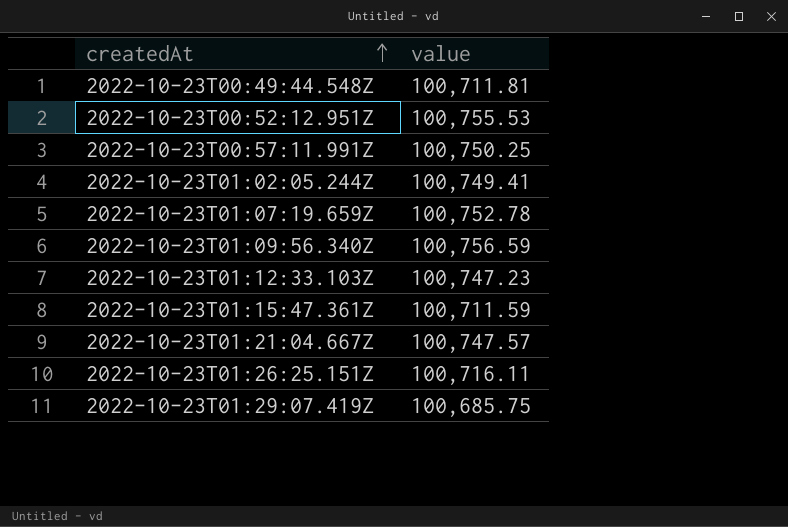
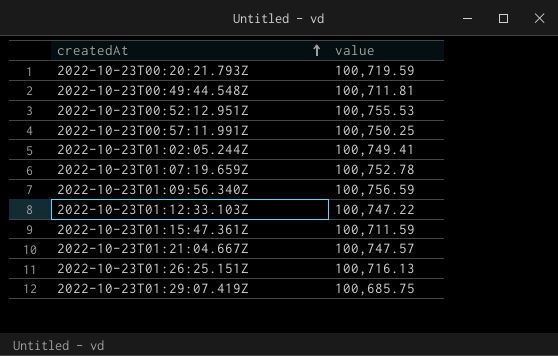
row 2022-10-23T00:20:21.793Z: none -> 100,719.59
2022-10-23T01:12:33.103Z | value: 100,747.23 -> 100,747.22
2022-10-23T01:26:25.151Z | value: 100,716.11 -> 100,716.13

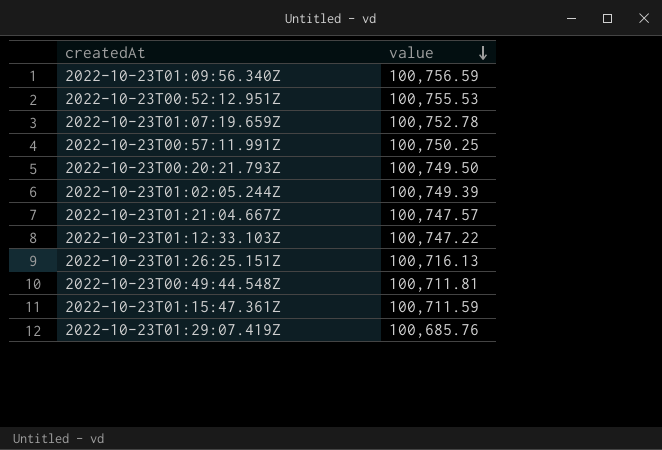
row order: createdAt ascending -> value descending
2022-10-23T00:20:21.793Z | value: 100,719.59 -> 100,749.50
2022-10-23T01:02:05.244Z | value: 100,749.41 -> 100,749.39
2022-10-23T01:29:07.419Z | value: 100,685.75 -> 100,685.76

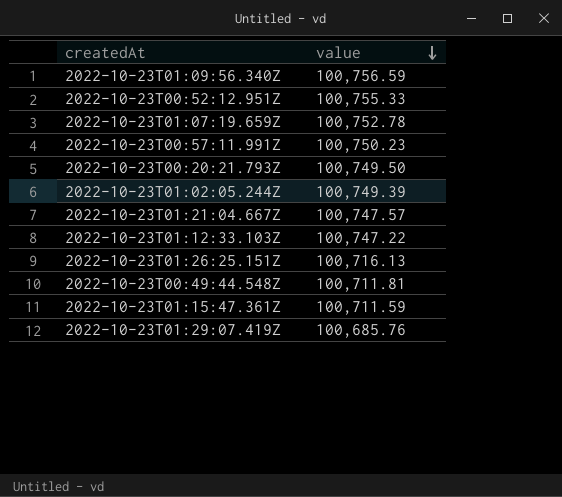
2022-10-23T00:52:12.951Z | value: 100,755.53 -> 100,755.33
2022-10-23T00:57:11.991Z | value: 100,750.25 -> 100,750.23

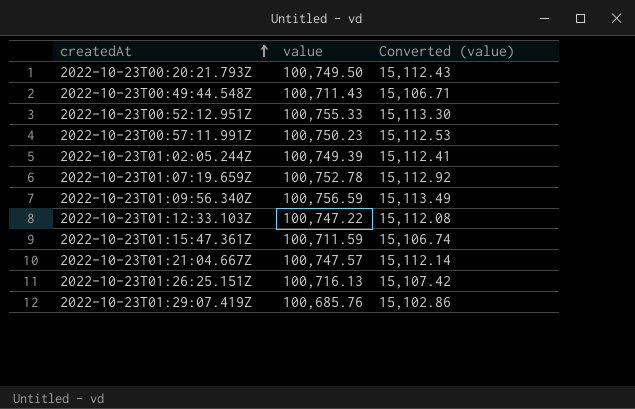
row order: value descending -> createdAt ascending
column Converted (value) | formula: none -> [value] * 0.15
2022-10-23T00:49:44.548Z | value: 100,711.81 -> 100,711.43

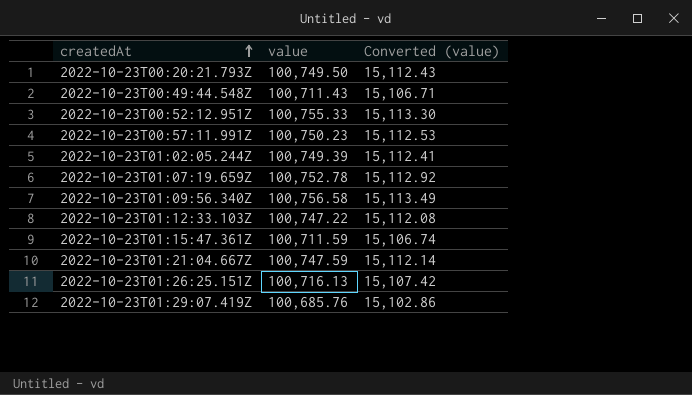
2022-10-23T01:09:56.340Z | value: 100,756.59 -> 100,756.58
2022-10-23T01:21:04.667Z | value: 100,747.57 -> 100,747.59

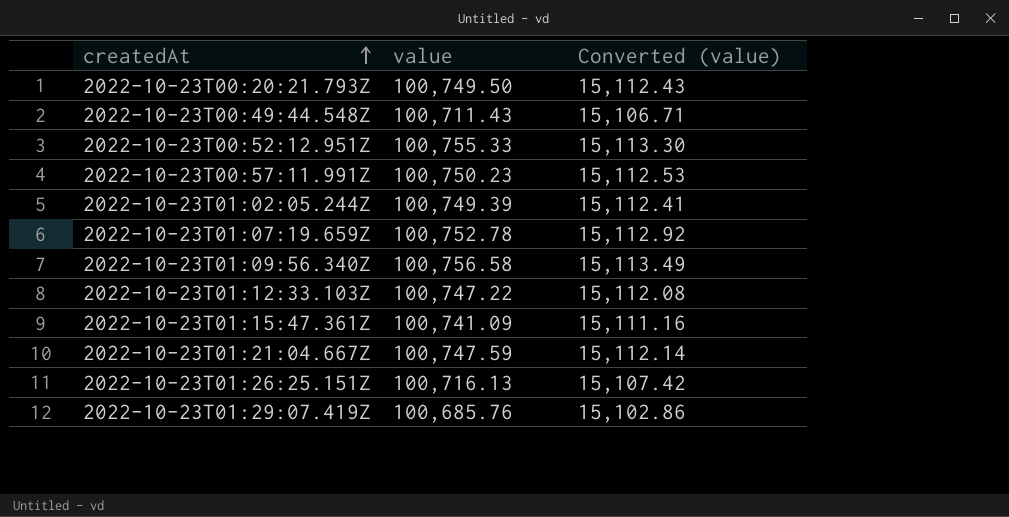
2022-10-23T01:15:47.361Z | value: 100,711.59 -> 100,741.09
2022-10-23T01:15:47.361Z | Converted (value): 15,106.74 -> 15,111.16

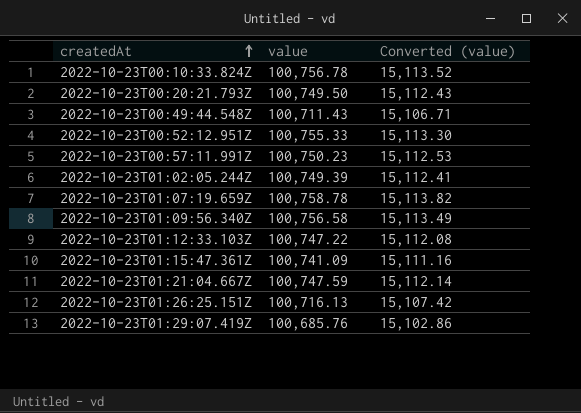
row 2022-10-23T00:10:33.824Z: none -> 100,756.78 | 15,113.52
2022-10-23T01:07:19.659Z | value: 100,752.78 -> 100,758.78
2022-10-23T01:07:19.659Z | Converted (value): 15,112.92 -> 15,113.82

